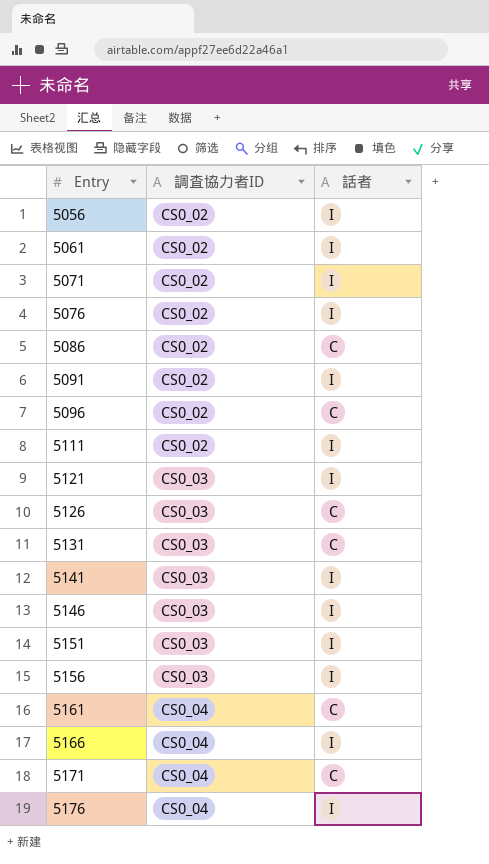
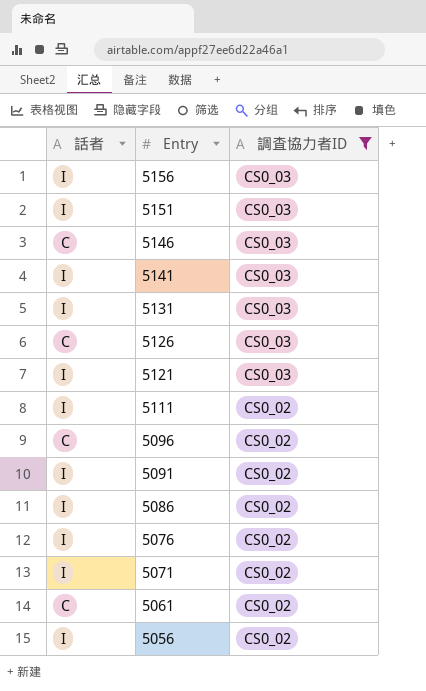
filter: none -> 調査協力者ID != CS0_04
row order: Entry ascending -> Entry descending
column 話者 | position: 3 -> 1
5146 | 話者: I -> C
5131 | 話者: C -> I
5086 | 話者: C -> I
5061 | 話者: I -> C

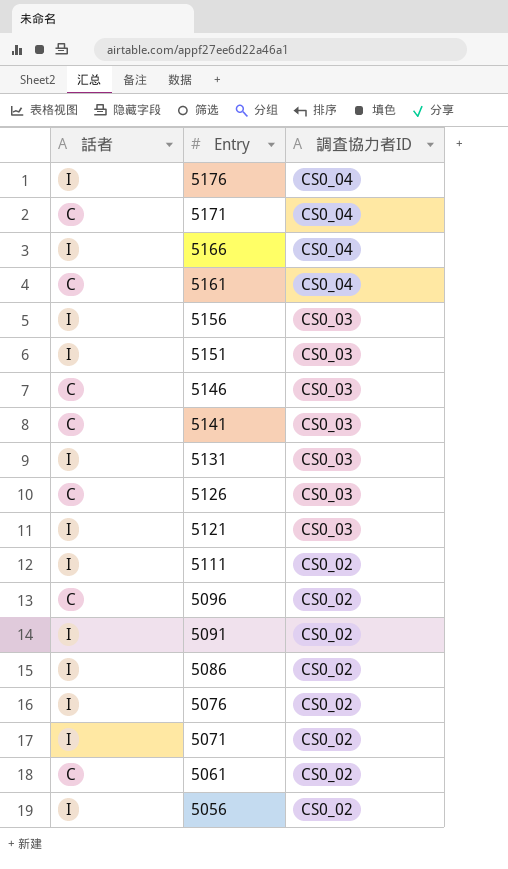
filter: 調査協力者ID != CS0_04 -> none
5141 | 話者: I -> C

